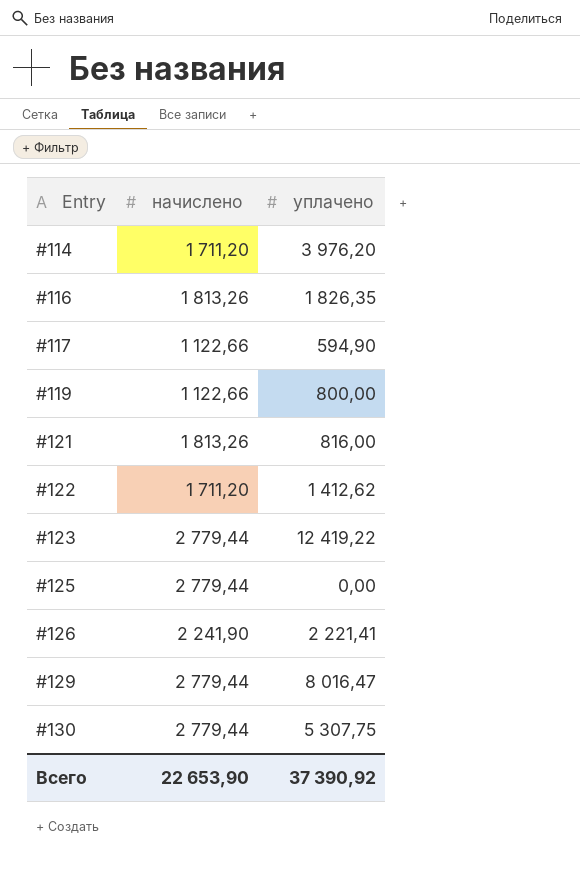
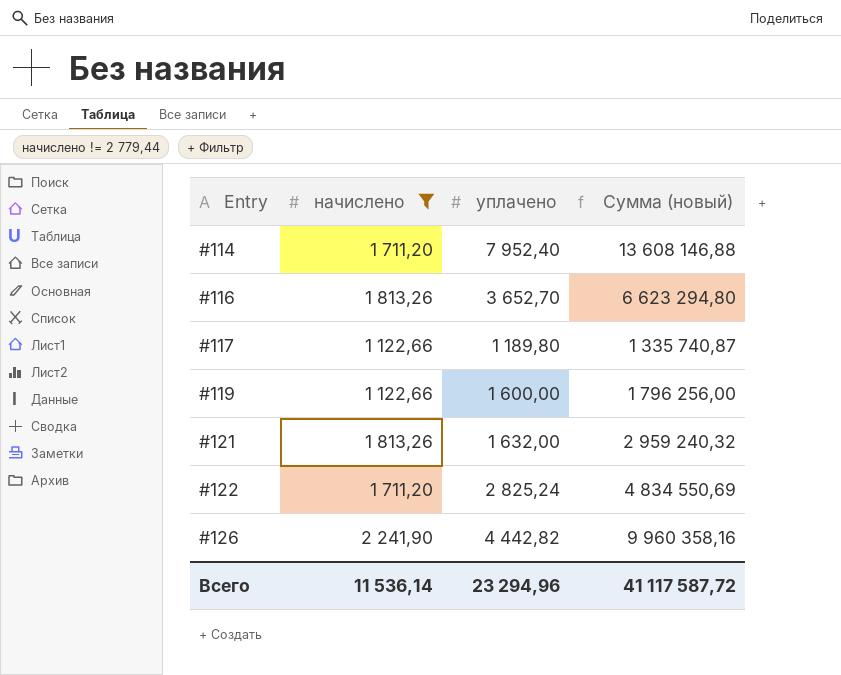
filter: none -> начислено != 2 779,44
column Сумма (новый) | formula: none -> [начислено] * [уплачено]
#114 | уплачено: 3 976,20 -> 7 952,40
#116 | уплачено: 1 826,35 -> 3 652,70
#117 | уплачено: 594,90 -> 1 189,80
#119 | уплачено: 800,00 -> 1 600,00
#121 | уплачено: 816,00 -> 1 632,00
#122 | уплачено: 1 412,62 -> 2 825,24
#126 | уплачено: 2 221,41 -> 4 442,82
Всего | начислено: 22 653,90 -> 11 536,14
Всего | уплачено: 37 390,92 -> 23 294,96

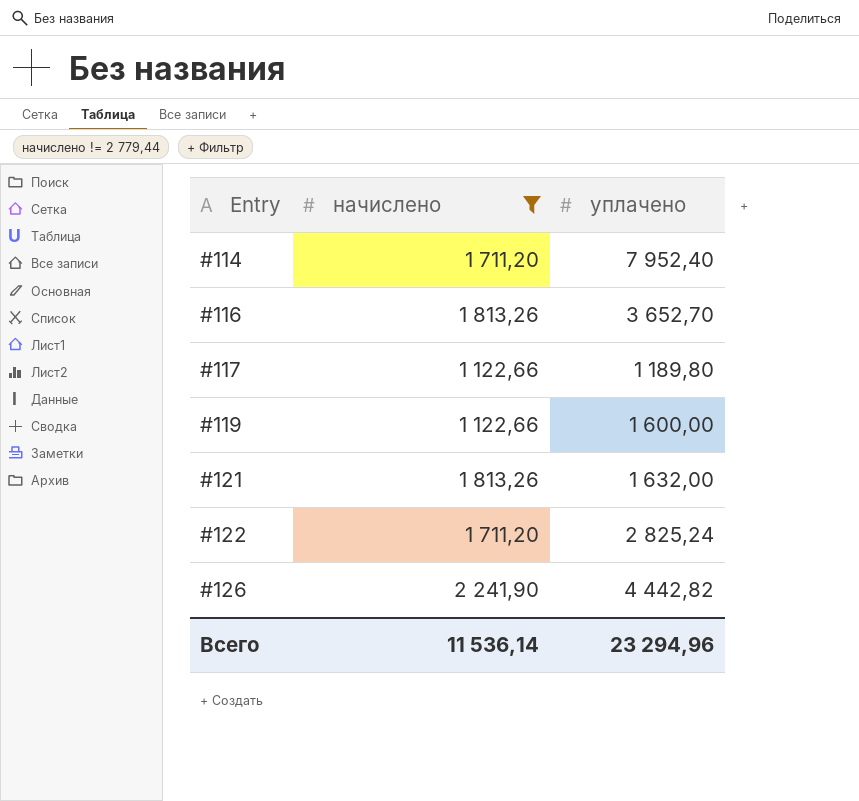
column Сумма (новый) | formula: [начислено] * [уплачено] -> none

